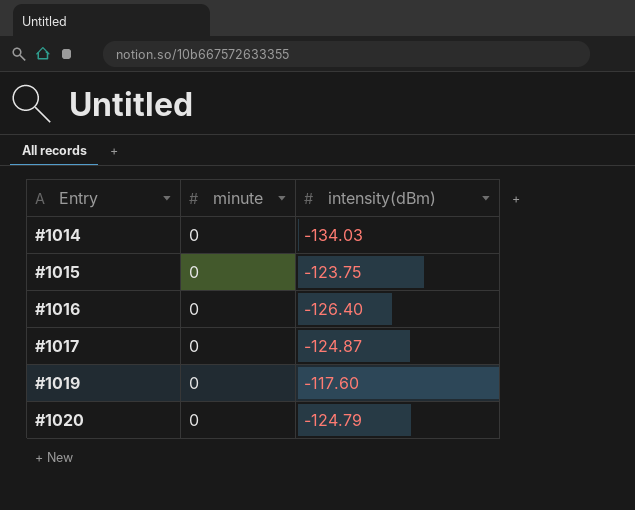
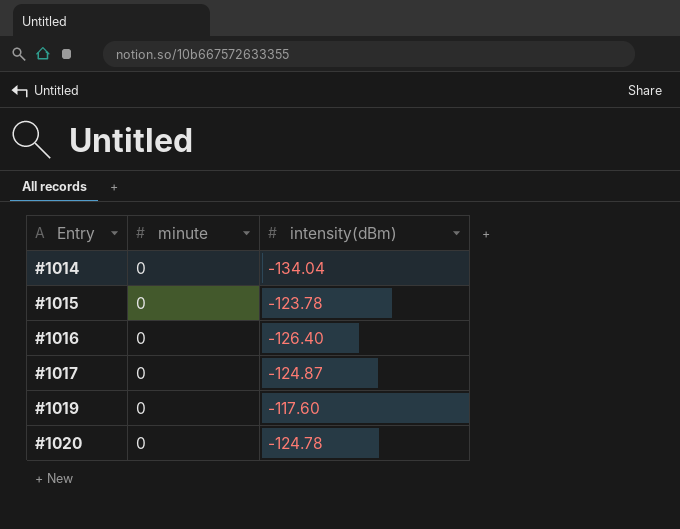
#1014 | intensity(dBm): -134.03 -> -134.04
#1015 | intensity(dBm): -123.75 -> -123.78
#1020 | intensity(dBm): -124.79 -> -124.78

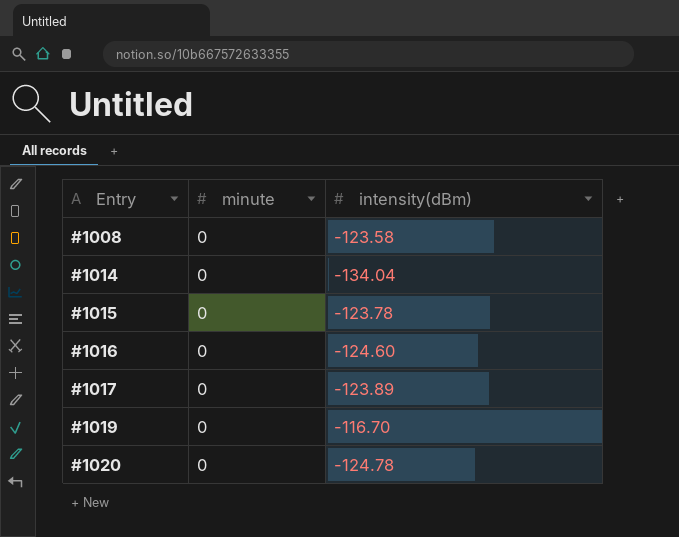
row #1008: none -> 0 | -123.58
#1016 | intensity(dBm): -126.40 -> -124.60
#1017 | intensity(dBm): -124.87 -> -123.89
#1019 | intensity(dBm): -117.60 -> -116.70

